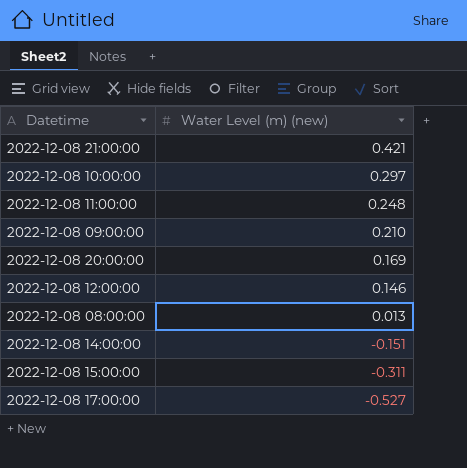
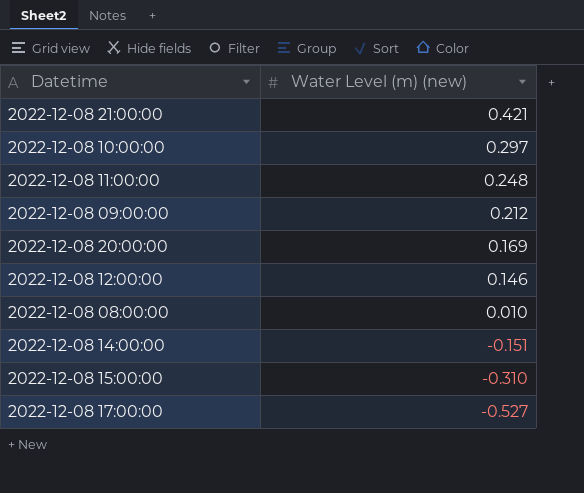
2022-12-08 09:00:00 | Water Level (m) (new): 0.210 -> 0.212
2022-12-08 08:00:00 | Water Level (m) (new): 0.013 -> 0.010
2022-12-08 15:00:00 | Water Level (m) (new): -0.311 -> -0.310

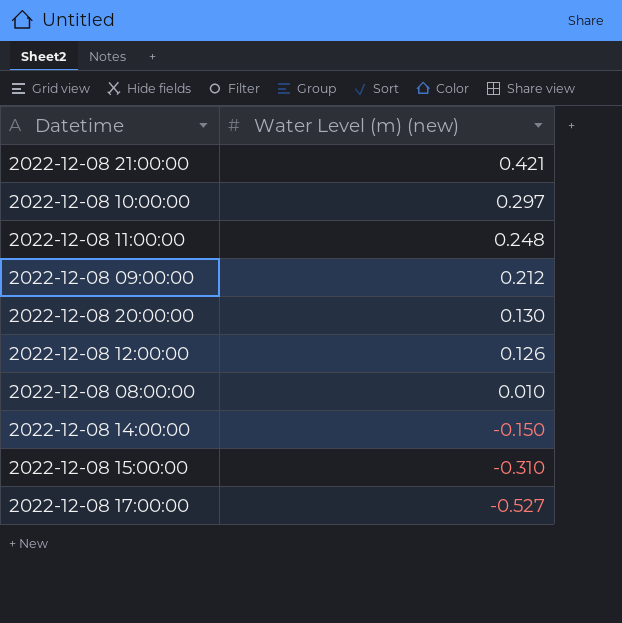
2022-12-08 20:00:00 | Water Level (m) (new): 0.169 -> 0.130
2022-12-08 12:00:00 | Water Level (m) (new): 0.146 -> 0.126
2022-12-08 14:00:00 | Water Level (m) (new): -0.151 -> -0.150

